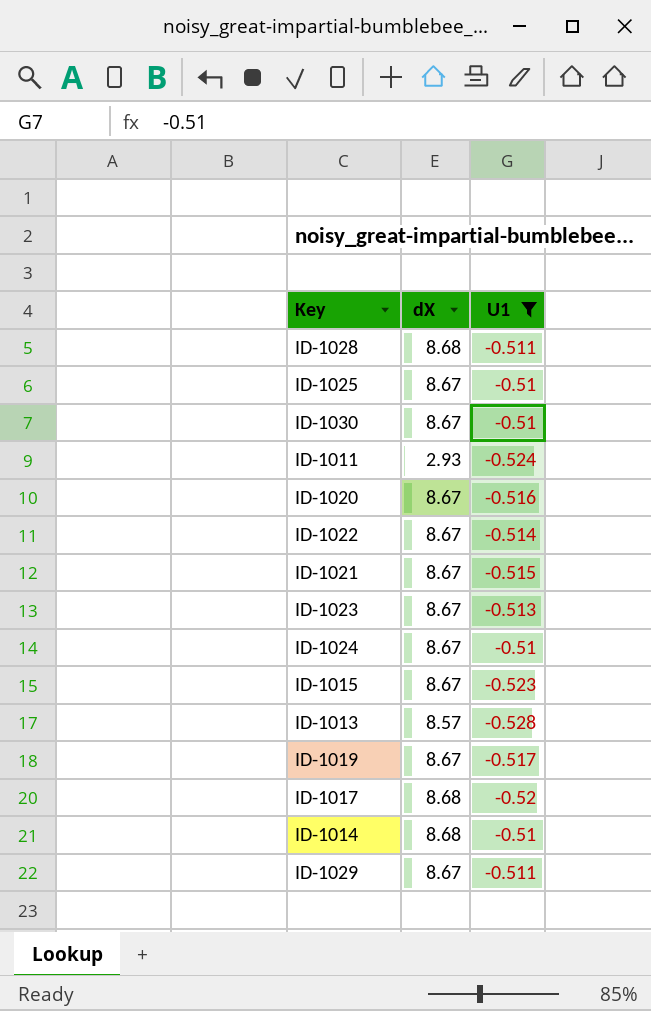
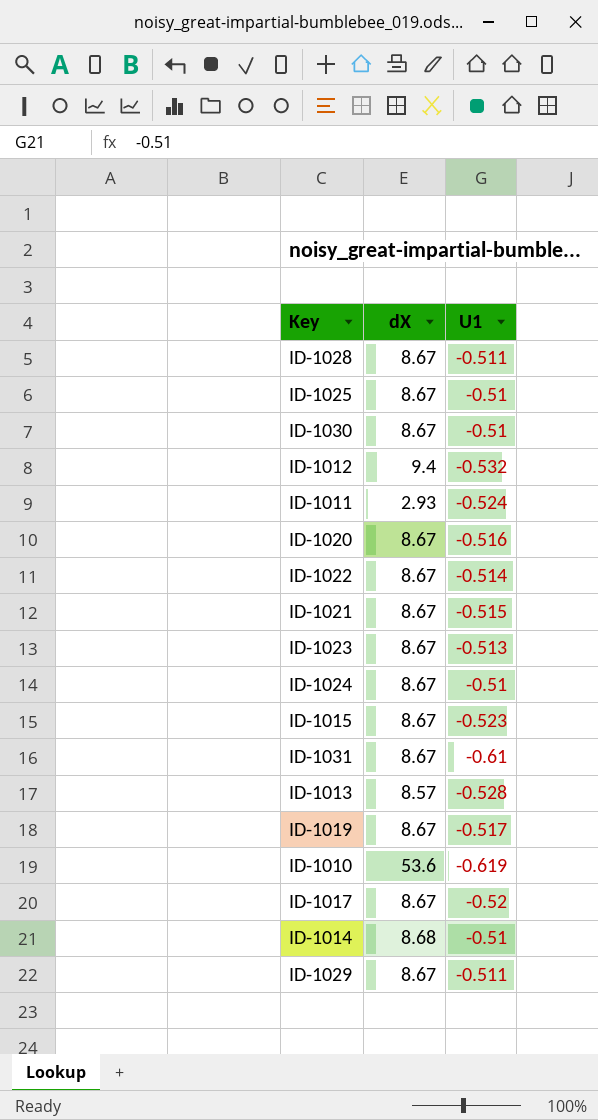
filter: U1 >= -0.528 -> none
ID-1028 | dX: 8.68 -> 8.67
ID-1017 | dX: 8.68 -> 8.67

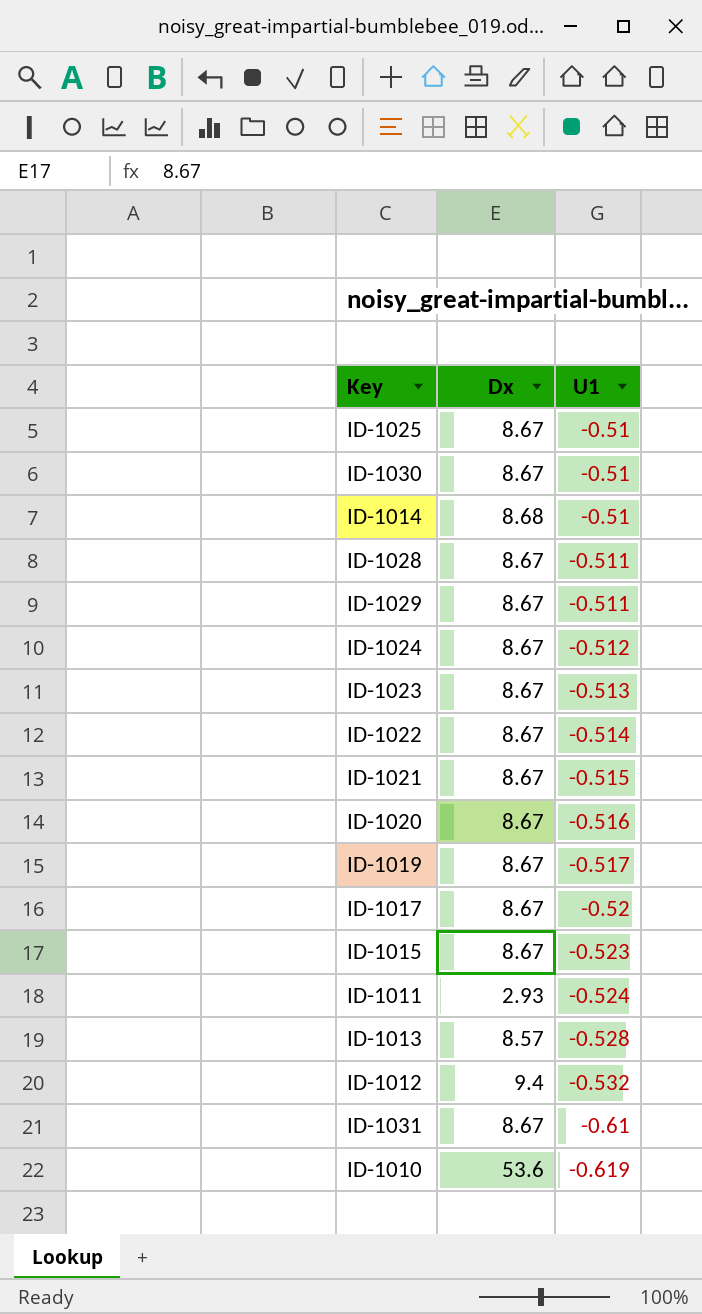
row order: none -> U1 descending
column name: dX -> Dx
ID-1024 | U1: -0.51 -> -0.512

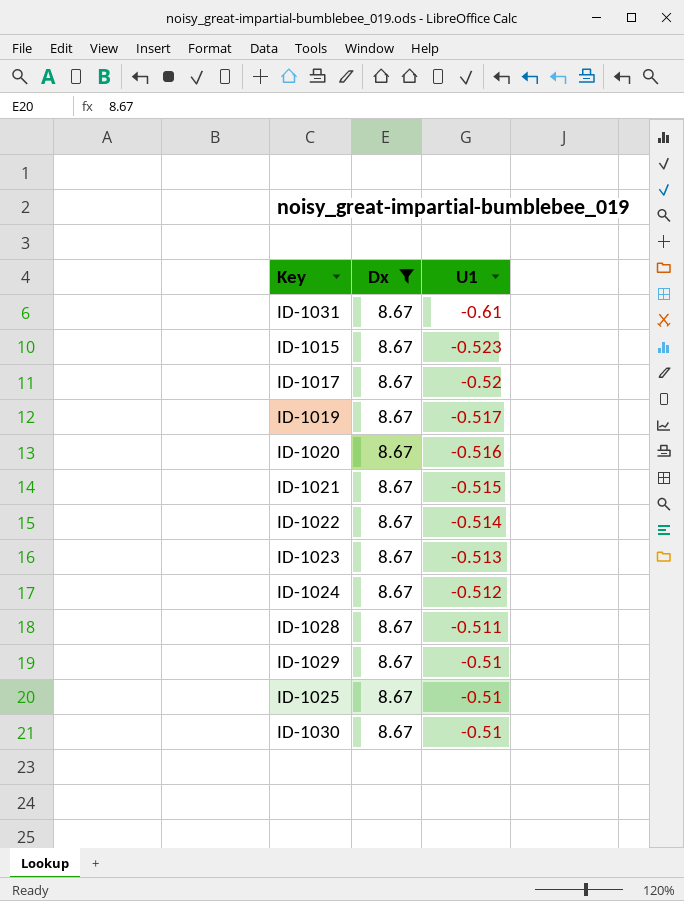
filter: none -> Dx = 8.67
row order: U1 descending -> U1 ascending
ID-1029 | U1: -0.511 -> -0.51

